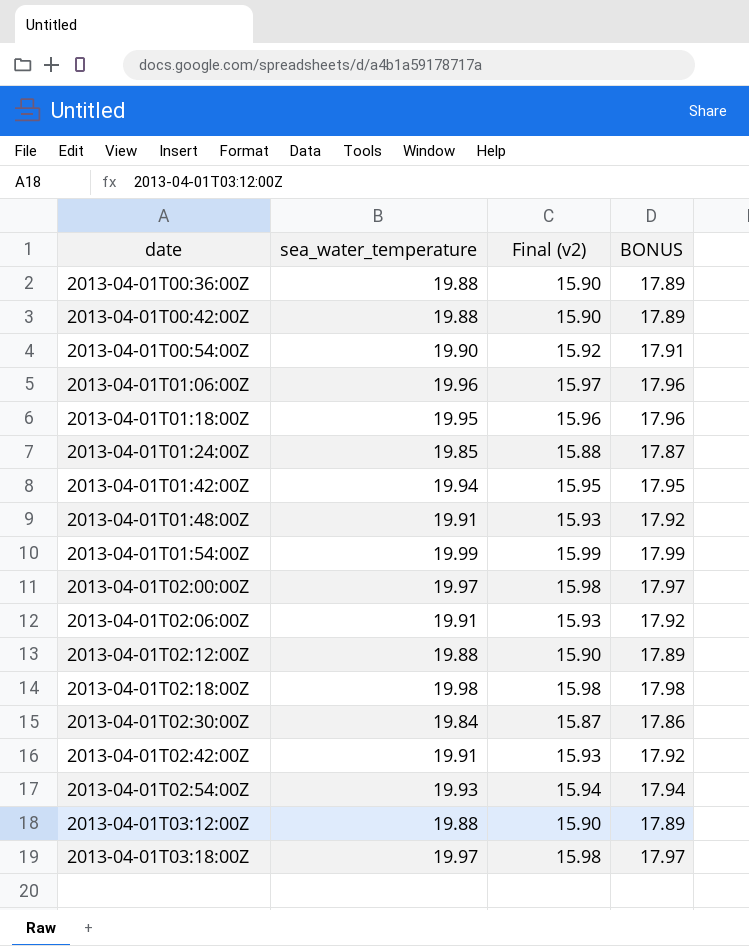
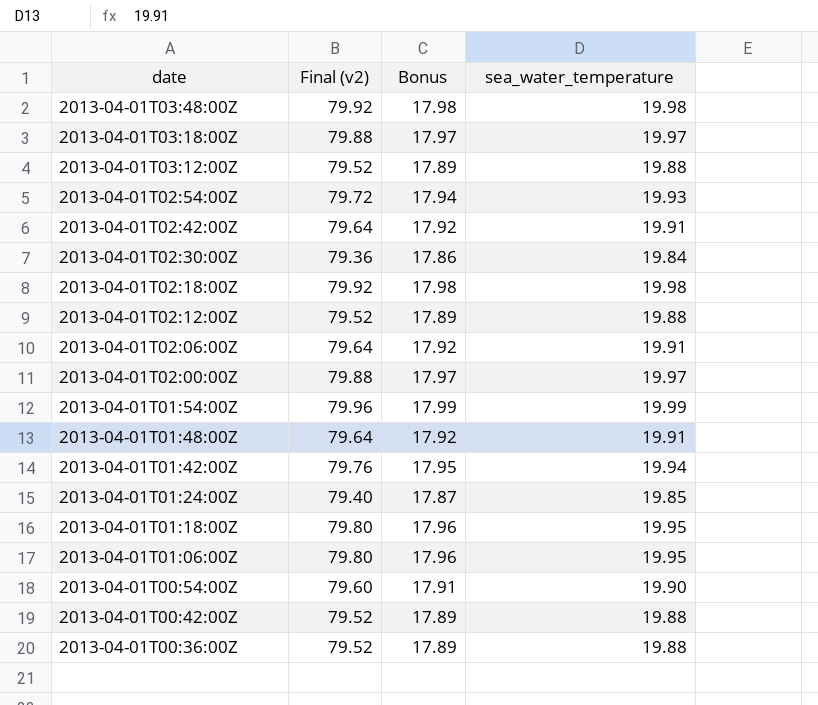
row order: date ascending -> date descending
column Final (v2) | formula: [sea_water_temperature] * 0.8 -> [sea_water_temperature] * 4
column name: BONUS -> Bonus
column sea_water_temperature | position: 2 -> 4
row 2013-04-01T03:48:00Z: none -> 79.92 | 17.98 | 19.98
2013-04-01T01:06:00Z | sea_water_temperature: 19.96 -> 19.95

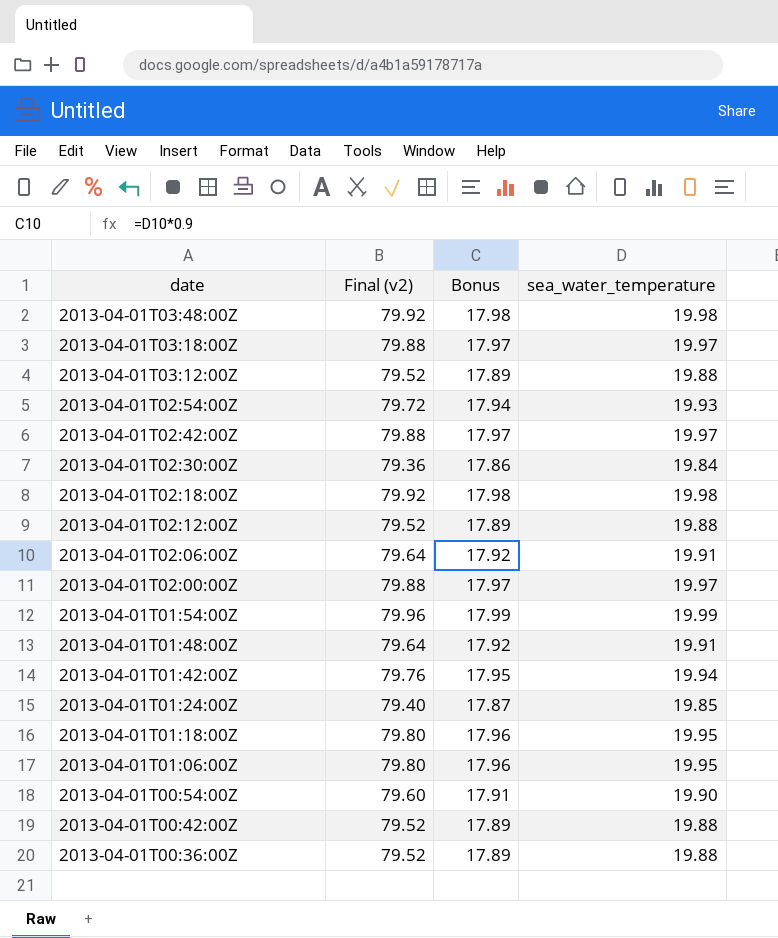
2013-04-01T02:42:00Z | Final (v2): 79.64 -> 79.88
2013-04-01T02:42:00Z | Bonus: 17.92 -> 17.97
2013-04-01T02:42:00Z | sea_water_temperature: 19.91 -> 19.97

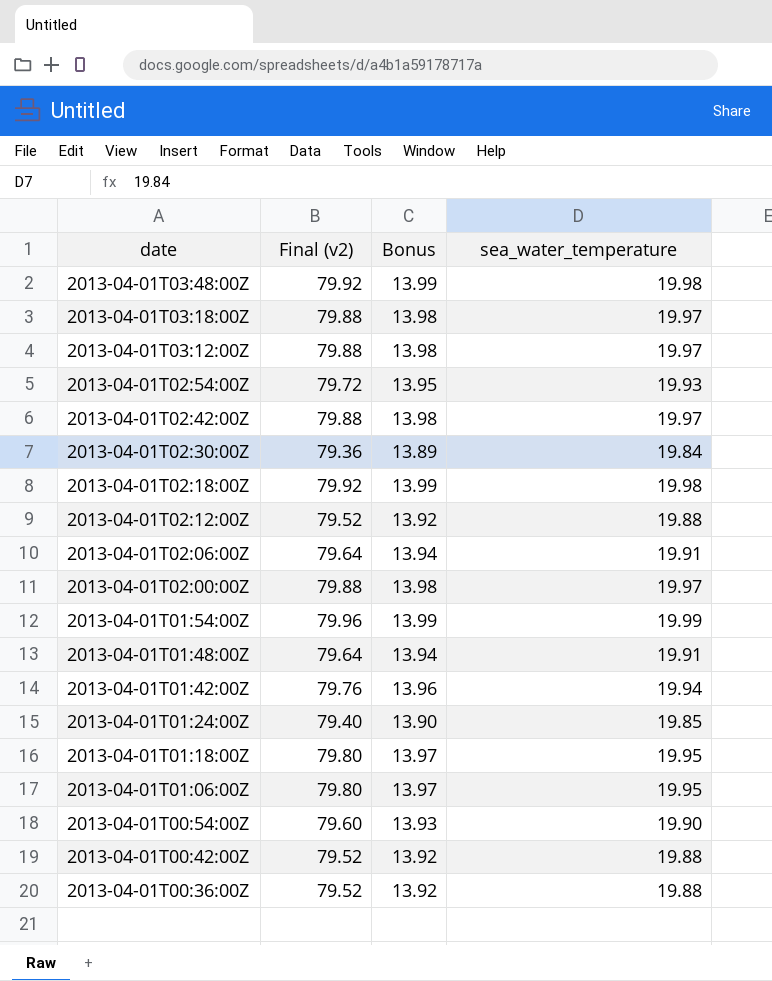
column Bonus | formula: [sea_water_temperature] * 0.9 -> [sea_water_temperature] * 0.7
2013-04-01T03:12:00Z | Final (v2): 79.52 -> 79.88
2013-04-01T03:12:00Z | sea_water_temperature: 19.88 -> 19.97

